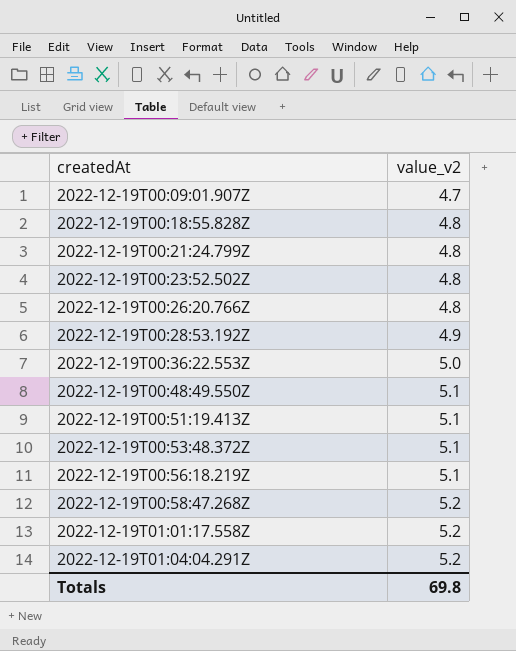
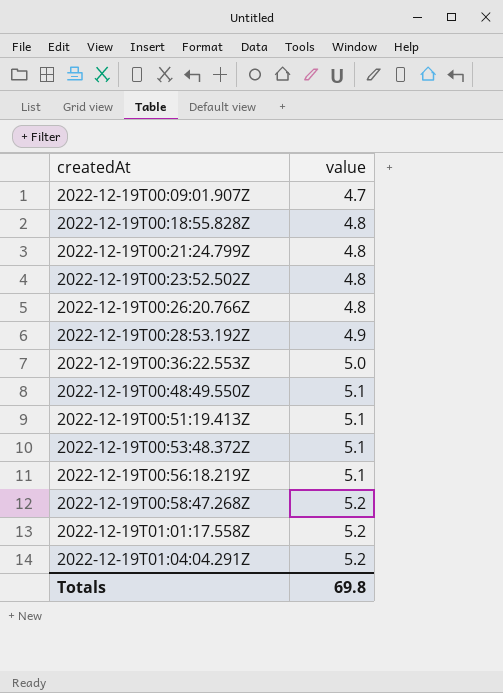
column name: value_v2 -> value

